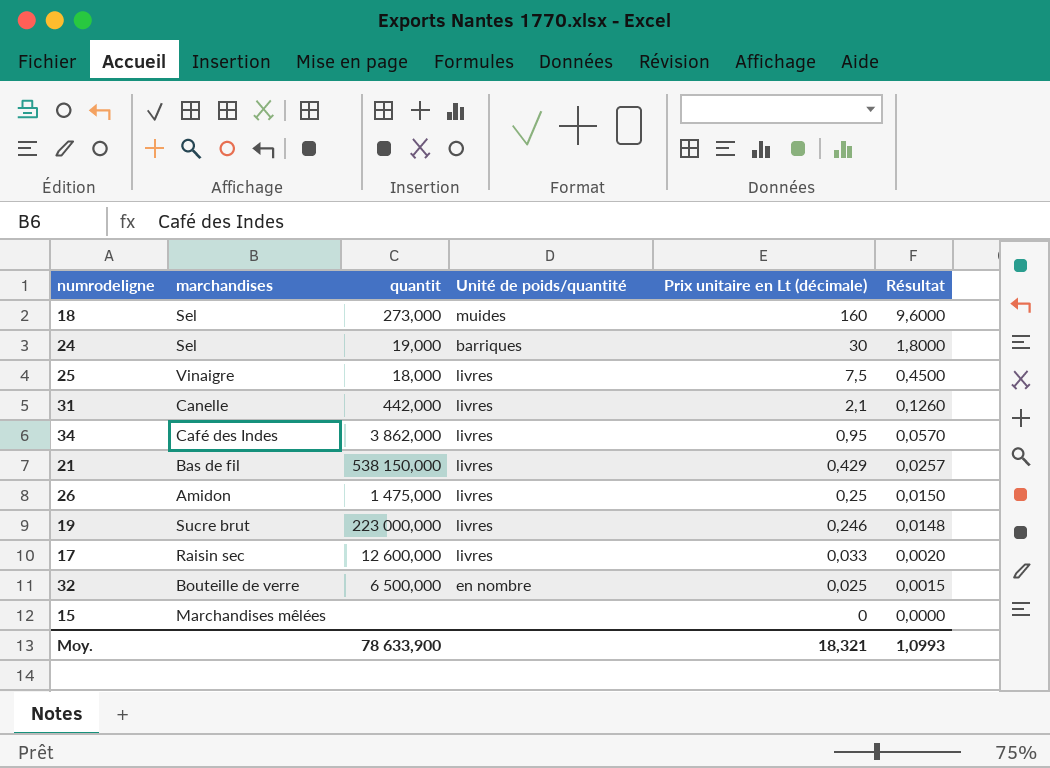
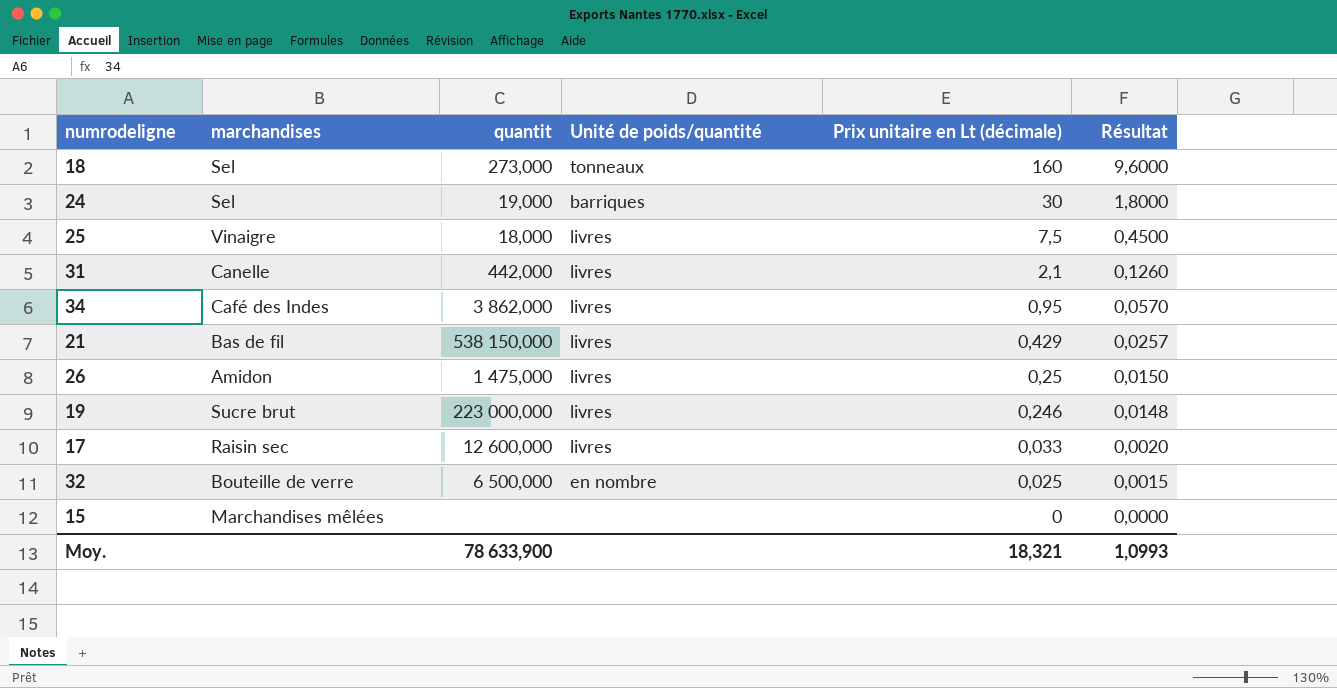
18 | Unité de poids/quantité: muides -> tonneaux

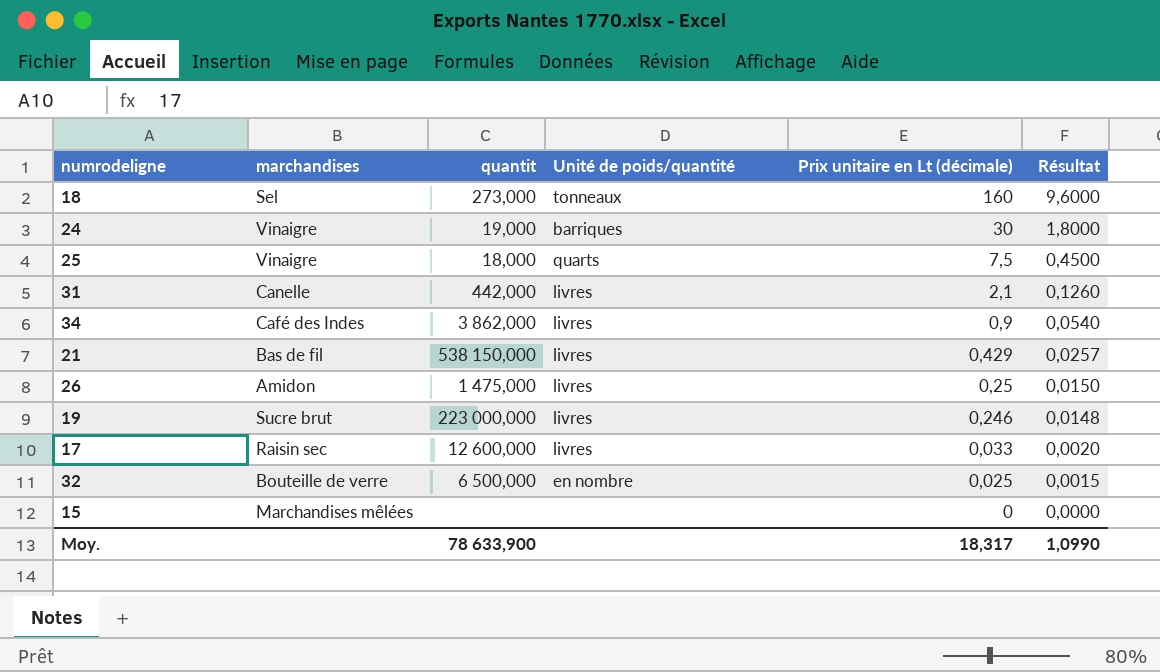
24 | marchandises: Sel -> Vinaigre
25 | Unité de poids/quantité: livres -> quarts
34 | Prix unitaire en Lt (décimale): 0,95 -> 0,9
34 | Résultat: 0,0570 -> 0,0540
Moy. | Prix unitaire en Lt (décimale): 18,321 -> 18,317
Moy. | Résultat: 1,0993 -> 1,0990

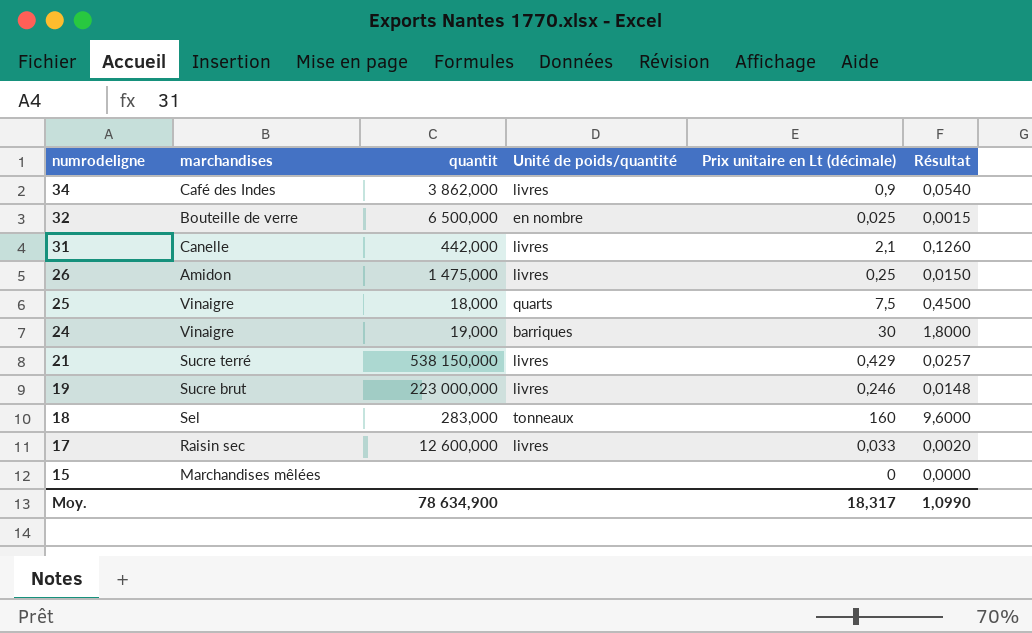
row order: Prix unitaire en Lt (décimale) descending -> numrodeligne descending
21 | marchandises: Bas de fil -> Sucre terré
18 | quantit: 273,000 -> 283,000
Moy. | quantit: 78 633,900 -> 78 634,900

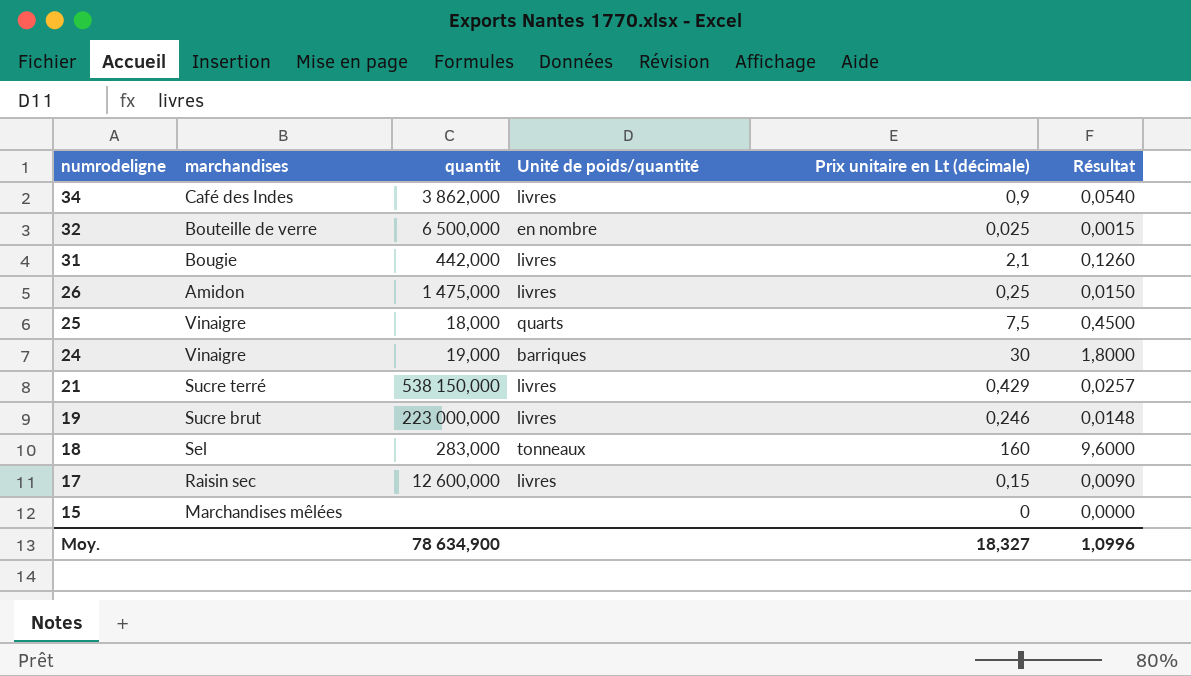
31 | marchandises: Canelle -> Bougie
17 | Prix unitaire en Lt (décimale): 0,033 -> 0,15
17 | Résultat: 0,0020 -> 0,0090
Moy. | Prix unitaire en Lt (décimale): 18,317 -> 18,327
Moy. | Résultat: 1,0990 -> 1,0996

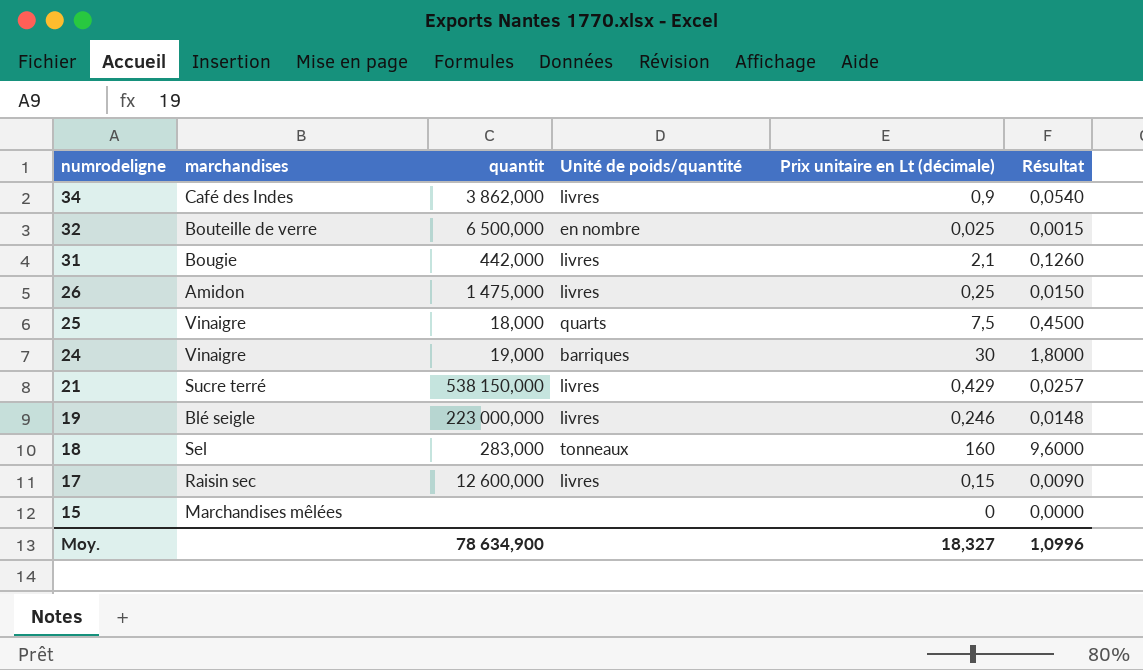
19 | marchandises: Sucre brut -> Blé seigle

